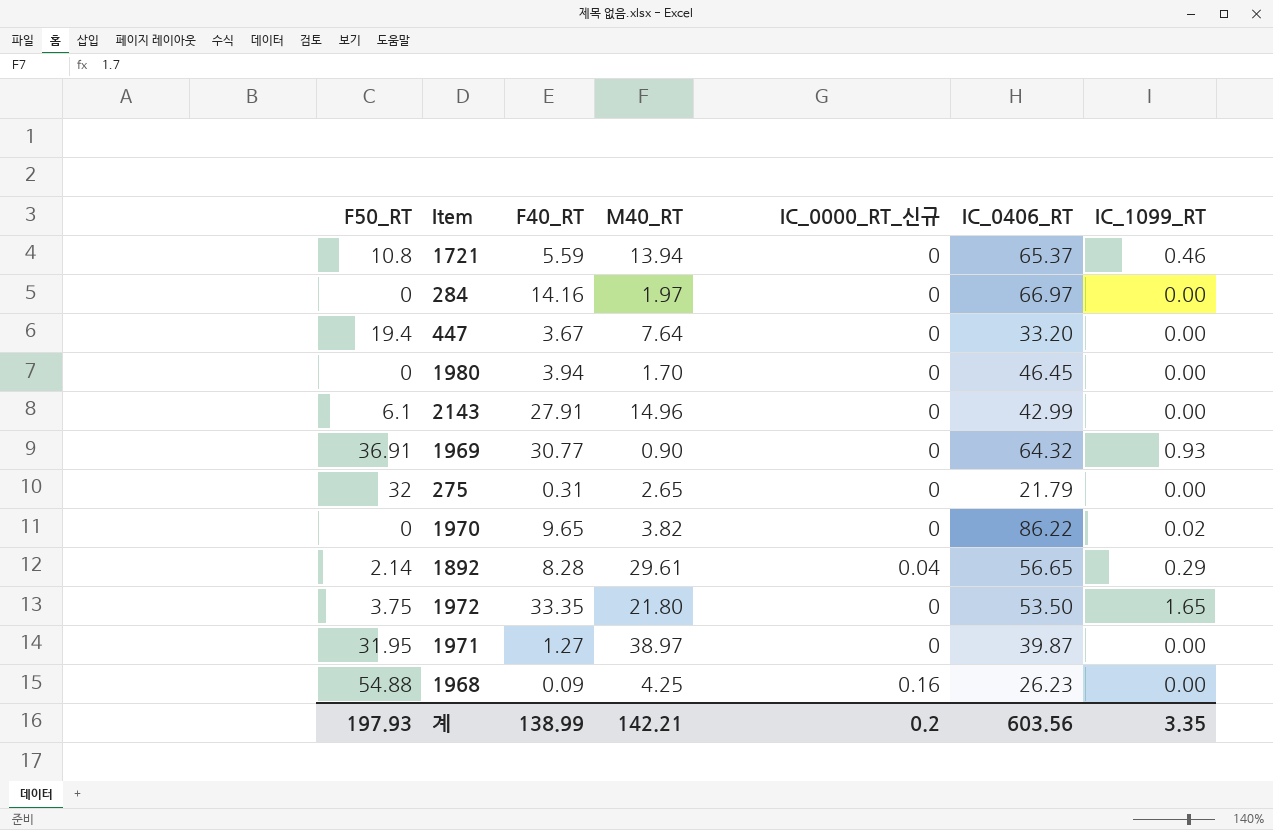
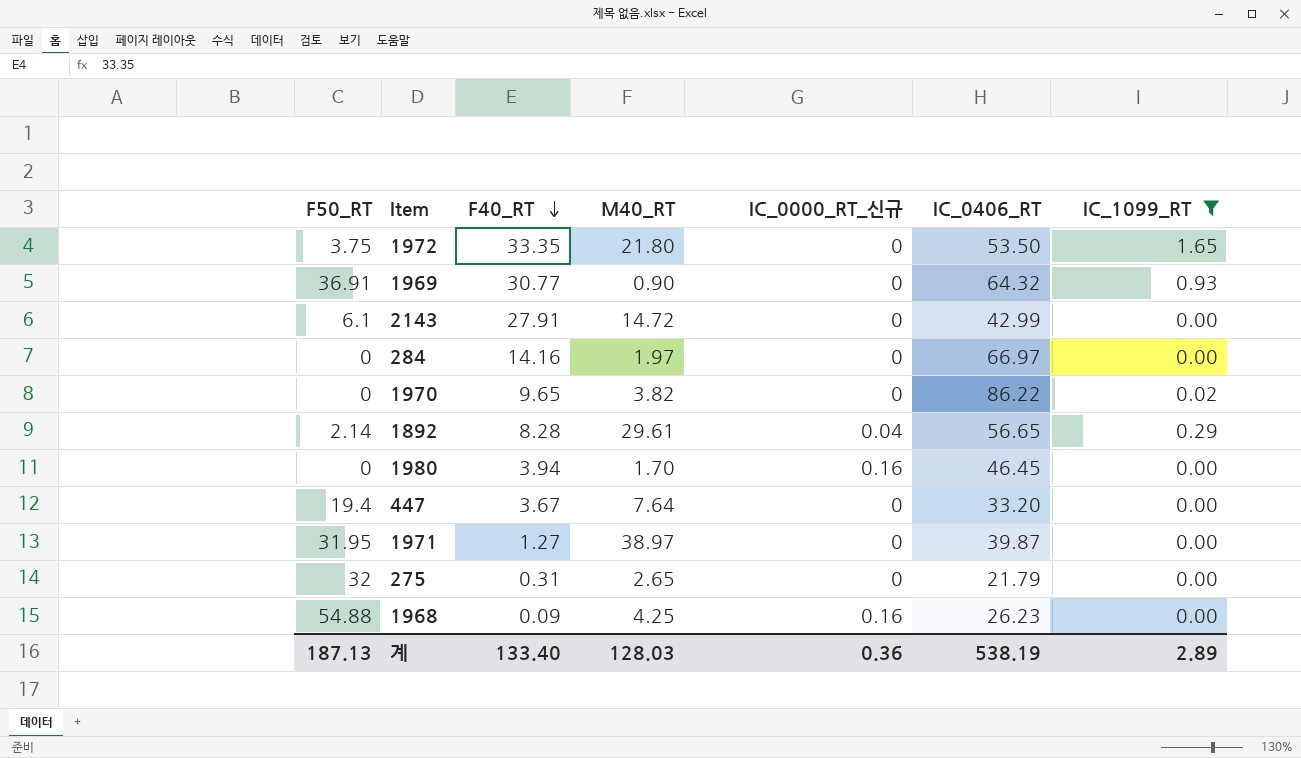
filter: none -> IC_1099_RT != 0.46
row order: none -> F40_RT descending
2143 | M40_RT: 14.96 -> 14.72
1980 | IC_0000_RT_신규: 0 -> 0.16
계 | F50_RT: 197.93 -> 187.13
계 | F40_RT: 138.99 -> 133.40
계 | M40_RT: 142.21 -> 128.03
계 | IC_0000_RT_신규: 0.2 -> 0.36
계 | IC_0406_RT: 603.56 -> 538.19
계 | IC_1099_RT: 3.35 -> 2.89

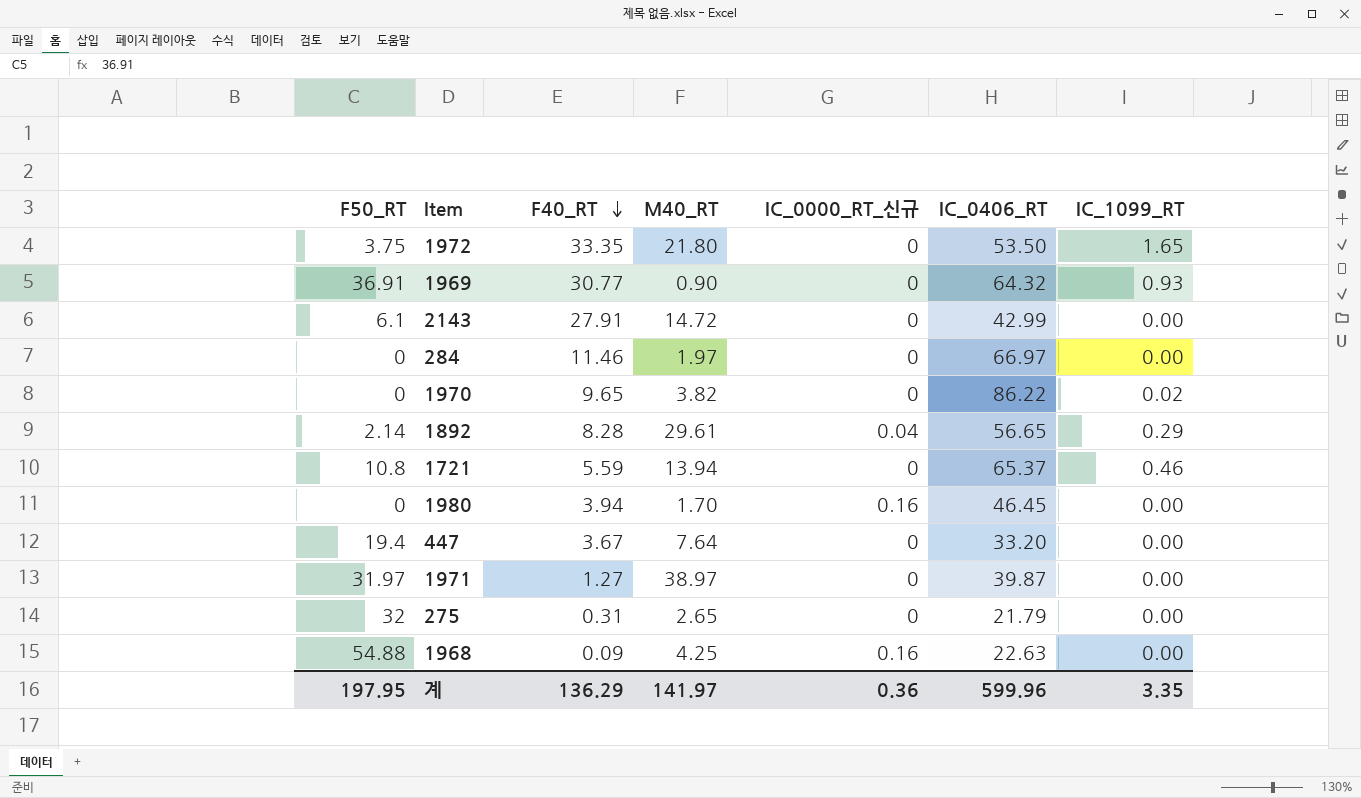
filter: IC_1099_RT != 0.46 -> none
284 | F40_RT: 14.16 -> 11.46
1971 | F50_RT: 31.95 -> 31.97
1968 | IC_0406_RT: 26.23 -> 22.63
계 | F50_RT: 187.13 -> 197.95
계 | F40_RT: 133.40 -> 136.29
계 | M40_RT: 128.03 -> 141.97
계 | IC_0406_RT: 538.19 -> 599.96
계 | IC_1099_RT: 2.89 -> 3.35

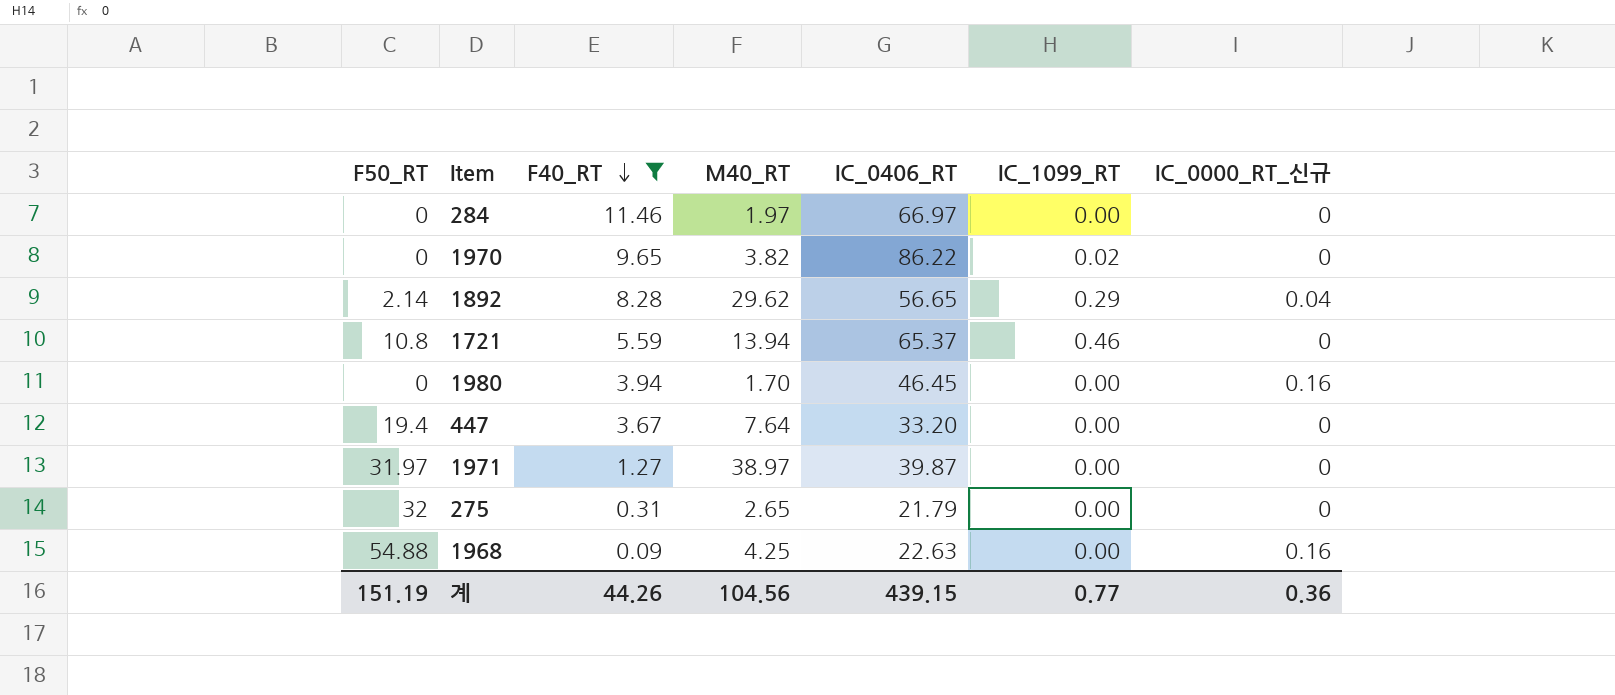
filter: none -> F40_RT <= 11.46
column IC_0000_RT_신규 | position: 5 -> 7
1892 | M40_RT: 29.61 -> 29.62
계 | F50_RT: 197.95 -> 151.19
계 | F40_RT: 136.29 -> 44.26
계 | M40_RT: 141.97 -> 104.56
계 | IC_0406_RT: 599.96 -> 439.15
계 | IC_1099_RT: 3.35 -> 0.77

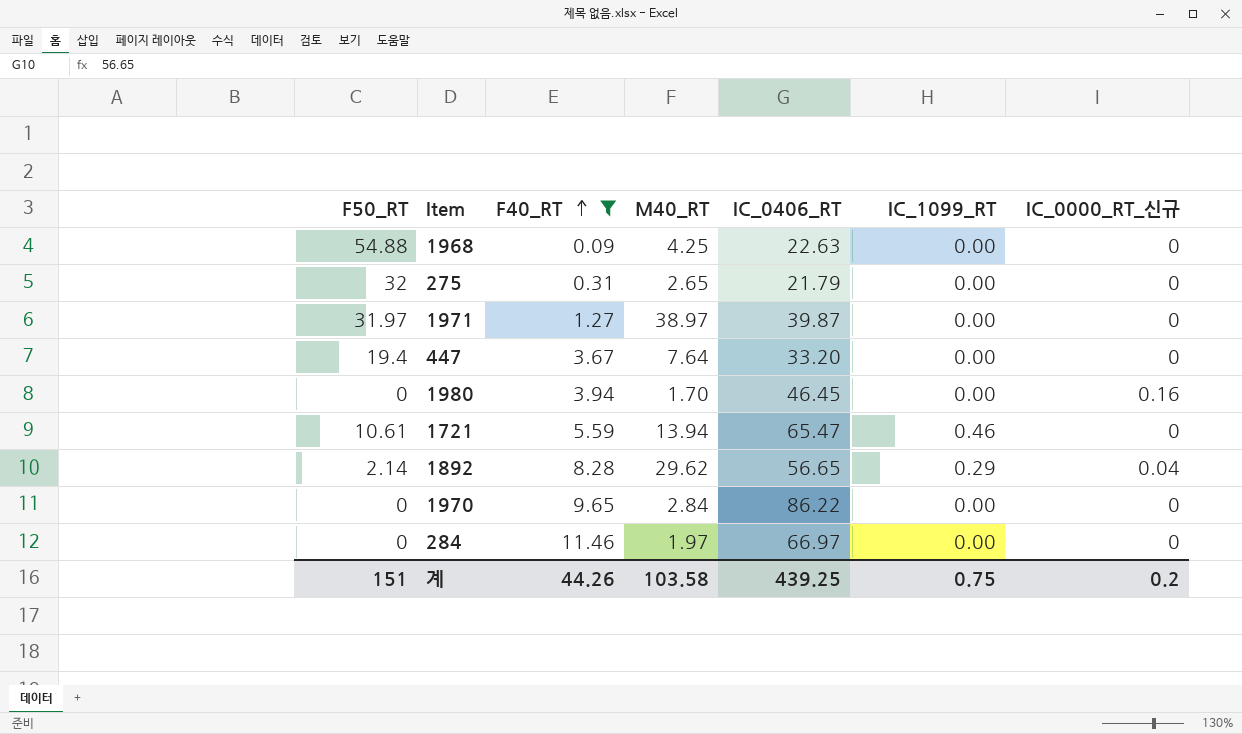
row order: F40_RT descending -> F40_RT ascending
1968 | IC_0000_RT_신규: 0.16 -> 0
1721 | F50_RT: 10.8 -> 10.61
1721 | IC_0406_RT: 65.37 -> 65.47
1970 | M40_RT: 3.82 -> 2.84
1970 | IC_1099_RT: 0.02 -> 0.00
계 | F50_RT: 151.19 -> 151
계 | M40_RT: 104.56 -> 103.58
계 | IC_0406_RT: 439.15 -> 439.25
계 | IC_1099_RT: 0.77 -> 0.75
계 | IC_0000_RT_신규: 0.36 -> 0.2

